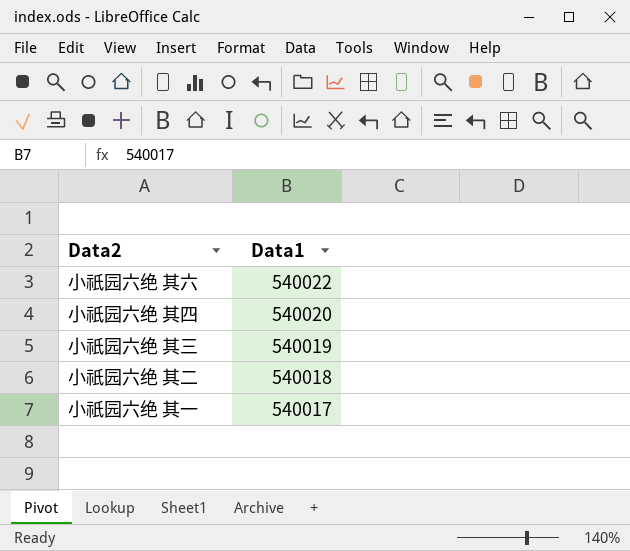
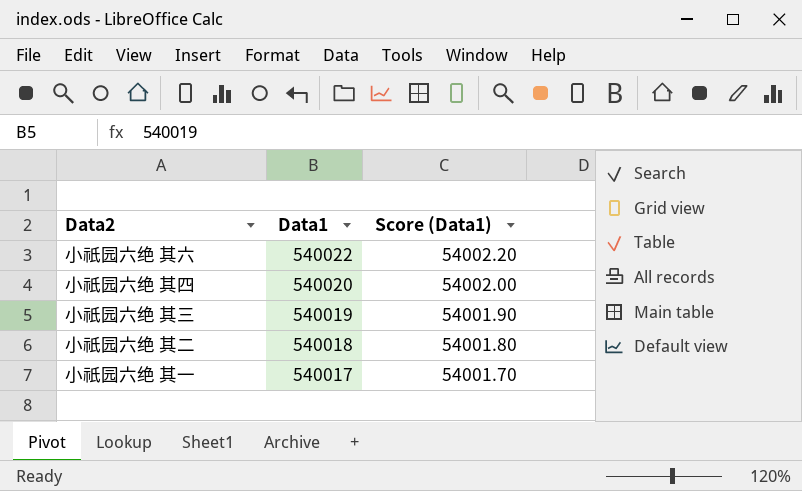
column Score (Data1) | formula: none -> [Data1] * 0.1

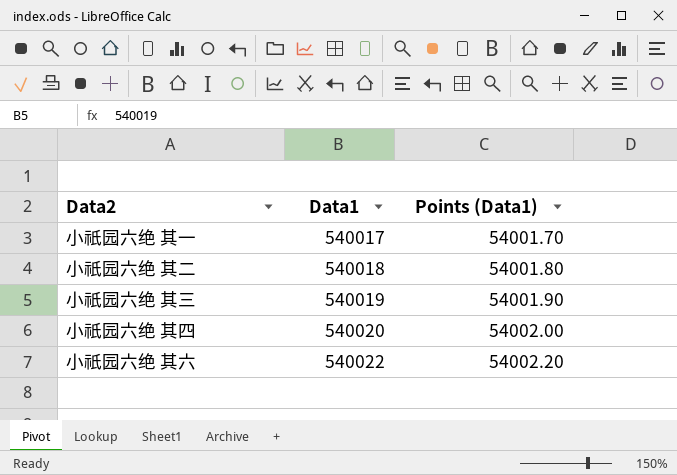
row order: Data1 descending -> Data1 ascending
column name: Score (Data1) -> Points (Data1)

